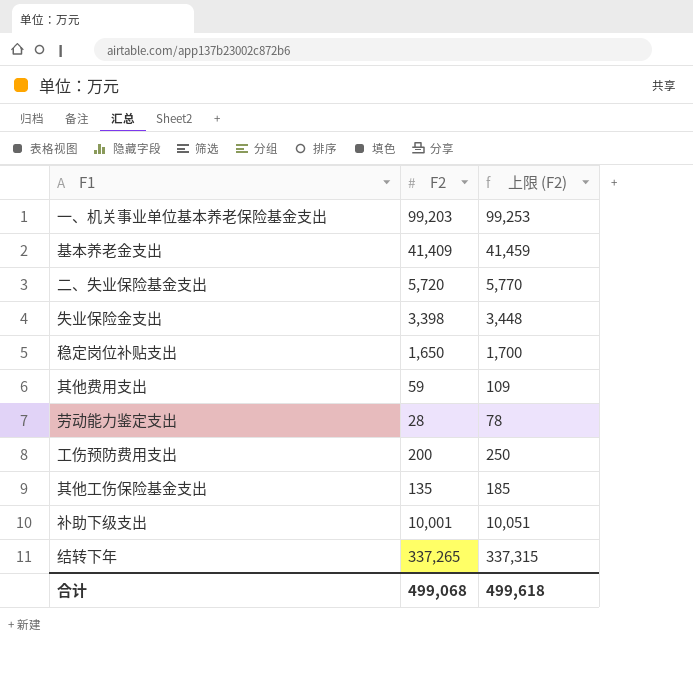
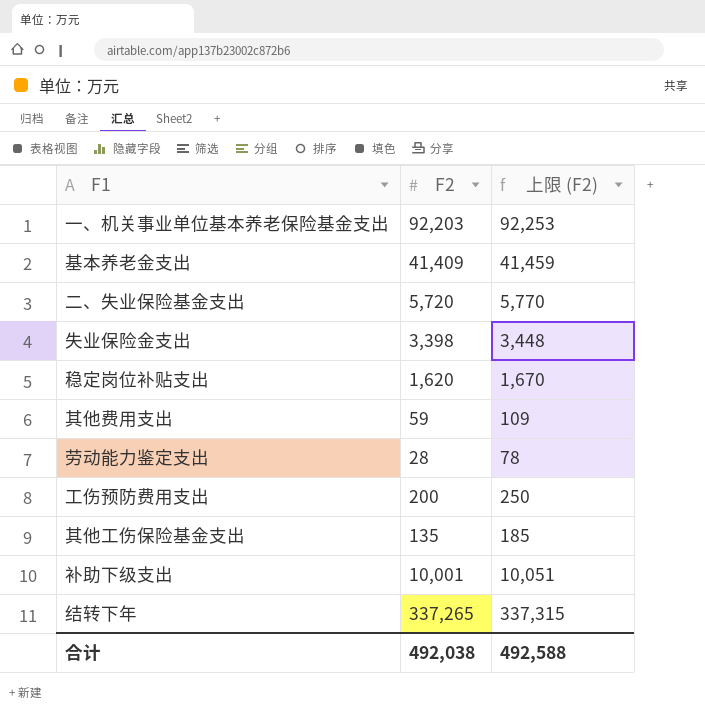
一、机关事业单位基本养老保险基金支出 | F2: 99,203 -> 92,203
一、机关事业单位基本养老保险基金支出 | 上限 (F2): 99,253 -> 92,253
稳定岗位补贴支出 | F2: 1,650 -> 1,620
稳定岗位补贴支出 | 上限 (F2): 1,700 -> 1,670
合计 | F2: 499,068 -> 492,038
合计 | 上限 (F2): 499,618 -> 492,588

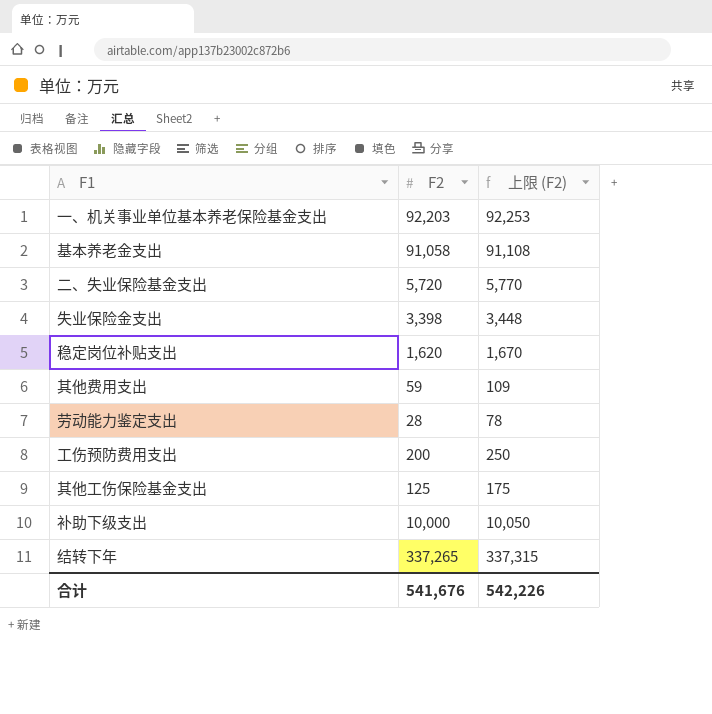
基本养老金支出 | F2: 41,409 -> 91,058
基本养老金支出 | 上限 (F2): 41,459 -> 91,108
其他工伤保险基金支出 | F2: 135 -> 125
其他工伤保险基金支出 | 上限 (F2): 185 -> 175
补助下级支出 | F2: 10,001 -> 10,000
补助下级支出 | 上限 (F2): 10,051 -> 10,050
合计 | F2: 492,038 -> 541,676
合计 | 上限 (F2): 492,588 -> 542,226

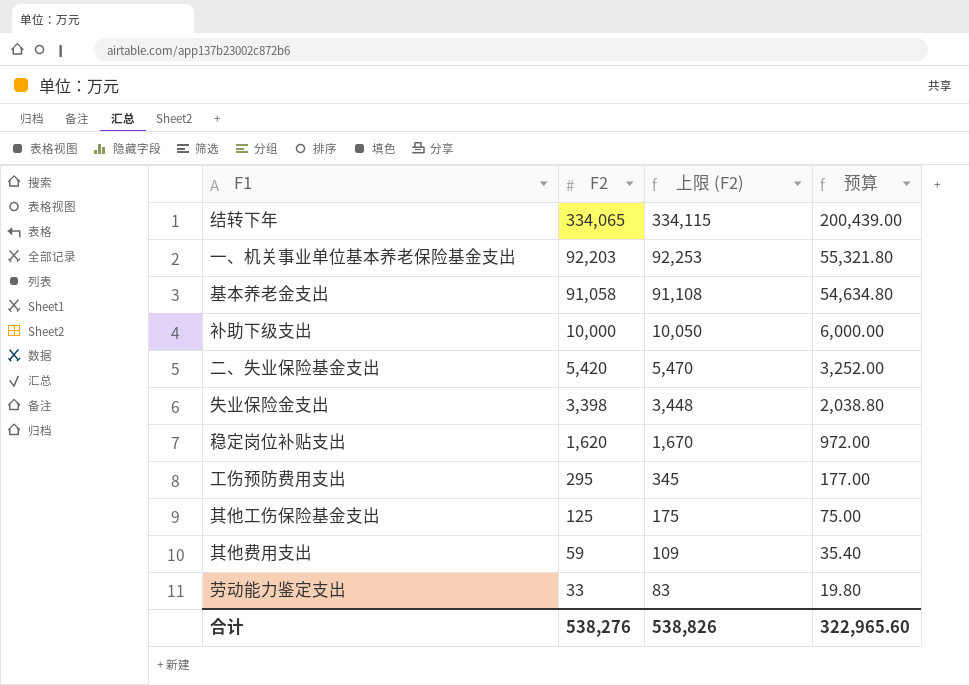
row order: none -> F2 descending
column 预算 | formula: none -> [F2] * 0.6
结转下年 | F2: 337,265 -> 334,065
结转下年 | 上限 (F2): 337,315 -> 334,115
二、失业保险基金支出 | F2: 5,720 -> 5,420
二、失业保险基金支出 | 上限 (F2): 5,770 -> 5,470
工伤预防费用支出 | F2: 200 -> 295
工伤预防费用支出 | 上限 (F2): 250 -> 345
劳动能力鉴定支出 | F2: 28 -> 33
劳动能力鉴定支出 | 上限 (F2): 78 -> 83
合计 | F2: 541,676 -> 538,276
合计 | 上限 (F2): 542,226 -> 538,826

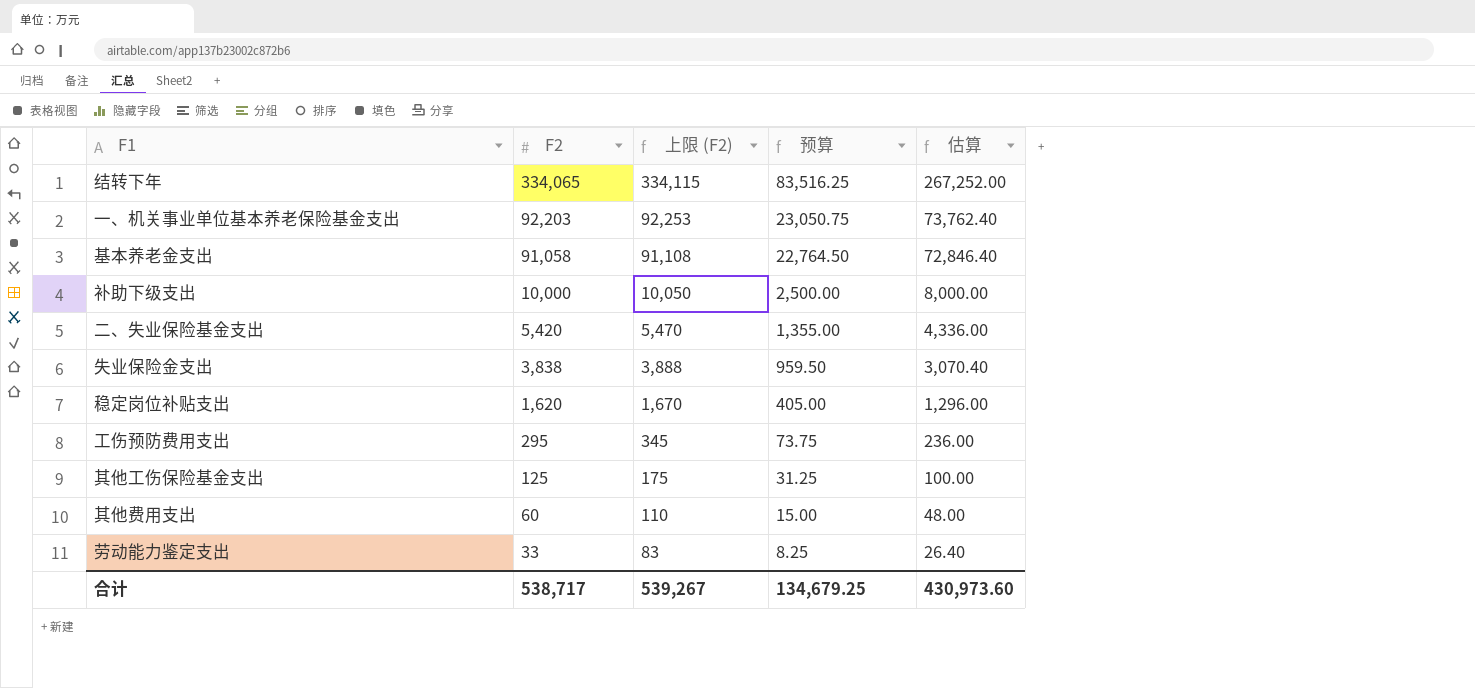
column 预算 | formula: [F2] * 0.6 -> [F2] * 0.25
column 估算 | formula: none -> [F2] * 0.8
失业保险金支出 | F2: 3,398 -> 3,838
失业保险金支出 | 上限 (F2): 3,448 -> 3,888
其他费用支出 | F2: 59 -> 60
其他费用支出 | 上限 (F2): 109 -> 110
合计 | F2: 538,276 -> 538,717
合计 | 上限 (F2): 538,826 -> 539,267
合计 | 预算: 322,965.60 -> 134,679.25

